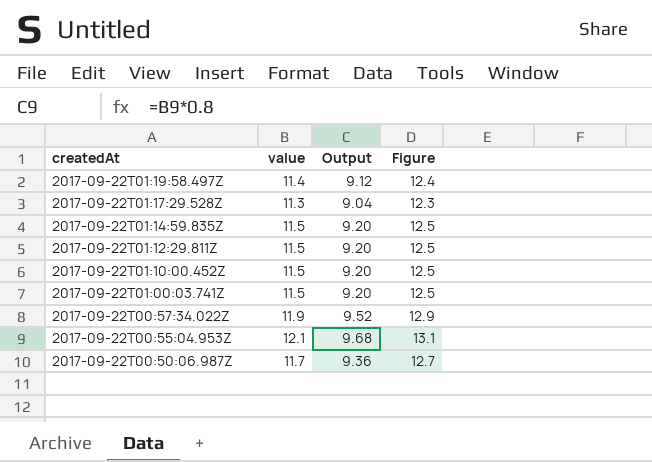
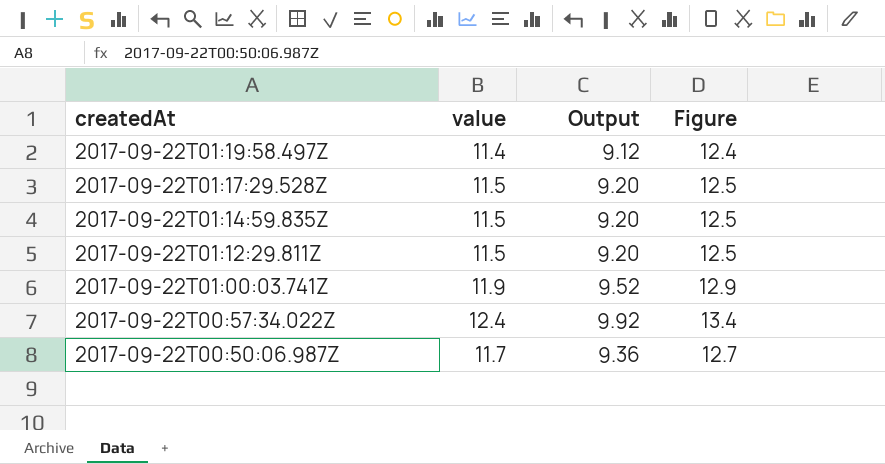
row 2017-09-22T01:10:00.452Z: 11.5 | 9.20 | 12.5 -> none
row 2017-09-22T00:55:04.953Z: 12.1 | 9.68 | 13.1 -> none
2017-09-22T01:17:29.528Z | value: 11.3 -> 11.5
2017-09-22T01:17:29.528Z | Output: 9.04 -> 9.20
2017-09-22T01:17:29.528Z | Figure: 12.3 -> 12.5
2017-09-22T01:00:03.741Z | value: 11.5 -> 11.9
2017-09-22T01:00:03.741Z | Output: 9.20 -> 9.52
2017-09-22T01:00:03.741Z | Figure: 12.5 -> 12.9
2017-09-22T00:57:34.022Z | value: 11.9 -> 12.4
2017-09-22T00:57:34.022Z | Output: 9.52 -> 9.92
2017-09-22T00:57:34.022Z | Figure: 12.9 -> 13.4

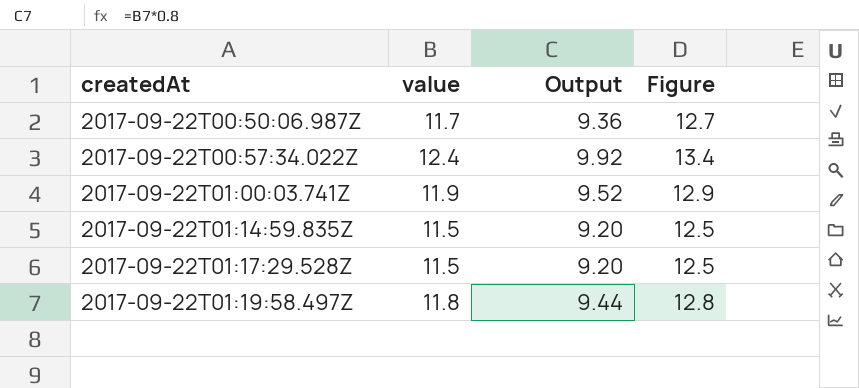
row order: createdAt descending -> createdAt ascending
row 2017-09-22T01:12:29.811Z: 11.5 | 9.20 | 12.5 -> none
2017-09-22T01:19:58.497Z | value: 11.4 -> 11.8
2017-09-22T01:19:58.497Z | Output: 9.12 -> 9.44
2017-09-22T01:19:58.497Z | Figure: 12.4 -> 12.8

